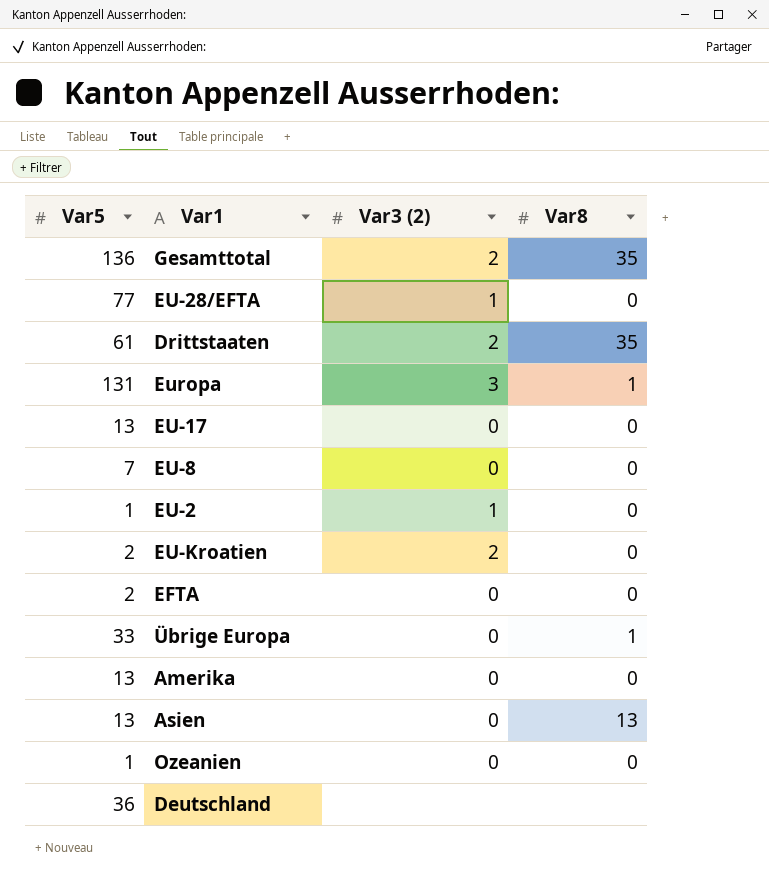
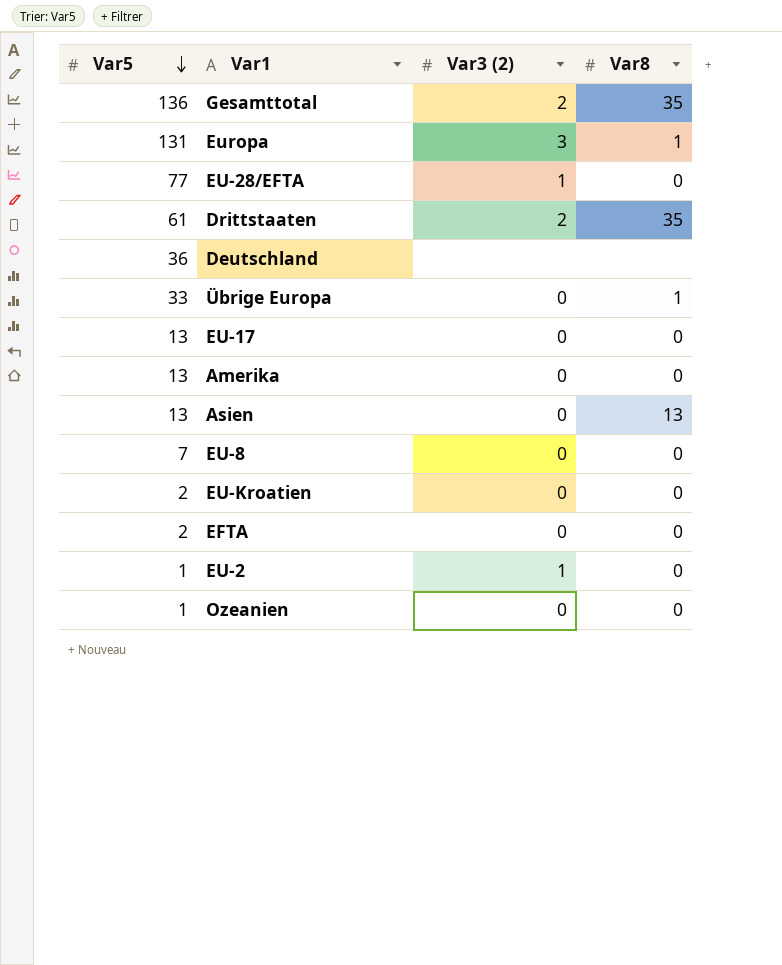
row order: none -> Var5 descending
EU-Kroatien | Var3 (2): 2 -> 0

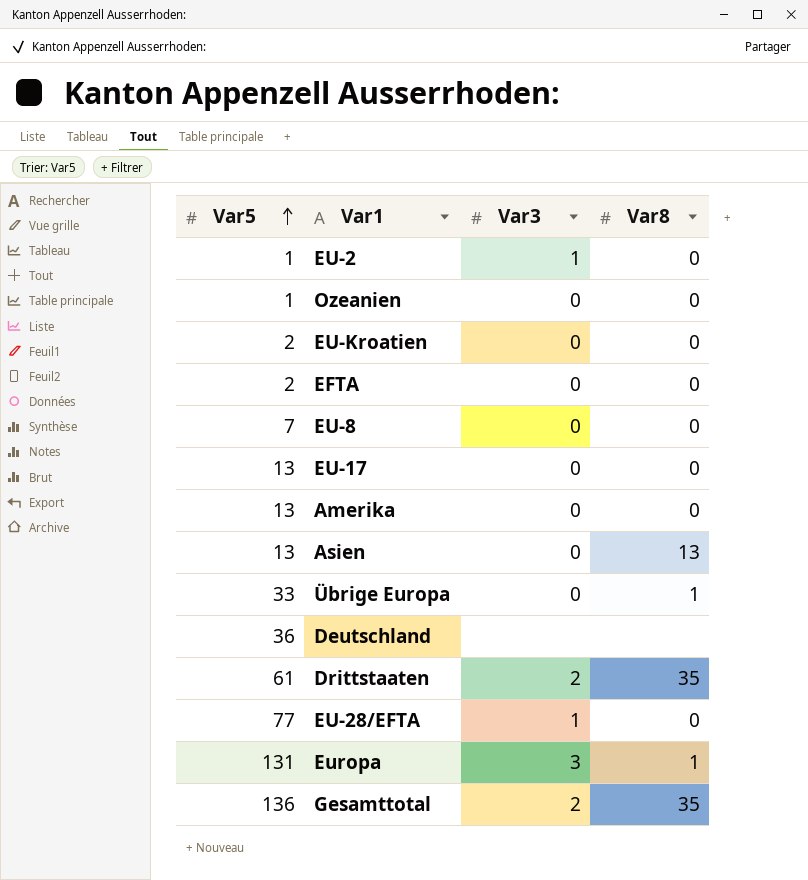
row order: Var5 descending -> Var5 ascending
column name: Var3 (2) -> Var3

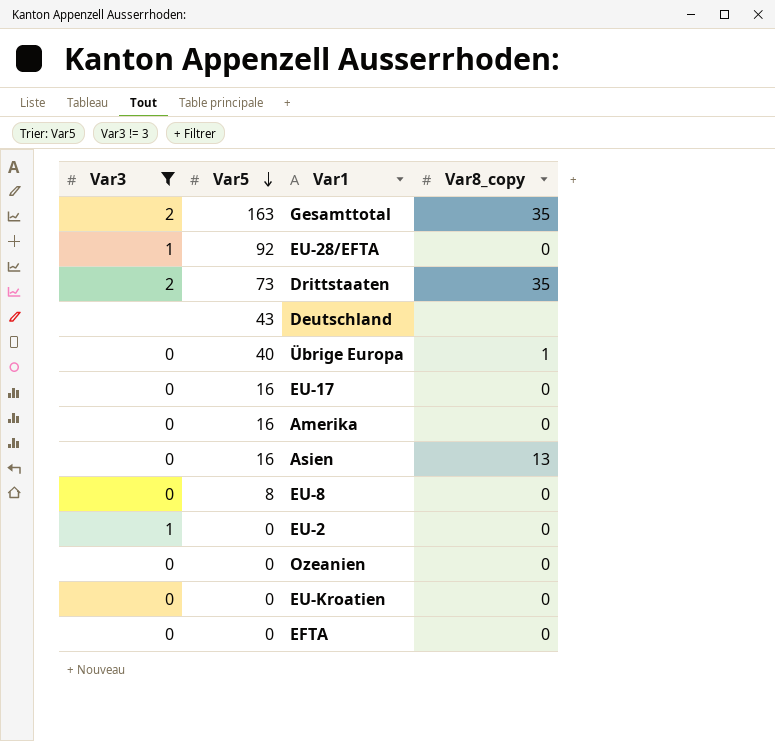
filter: none -> Var3 != 3
row order: Var5 ascending -> Var5 descending
column Var3 | position: 3 -> 1
column name: Var8 -> Var8_copy
Gesamttotal | Var5: 136 -> 163
EU-28/EFTA | Var5: 77 -> 92
Drittstaaten | Var5: 61 -> 73
Deutschland | Var5: 36 -> 43
Übrige Europa | Var5: 33 -> 40
EU-17 | Var5: 13 -> 16
Amerika | Var5: 13 -> 16
Asien | Var5: 13 -> 16
EU-8 | Var5: 7 -> 8
EU-2 | Var5: 1 -> 0
Ozeanien | Var5: 1 -> 0
EU-Kroatien | Var5: 2 -> 0
EFTA | Var5: 2 -> 0

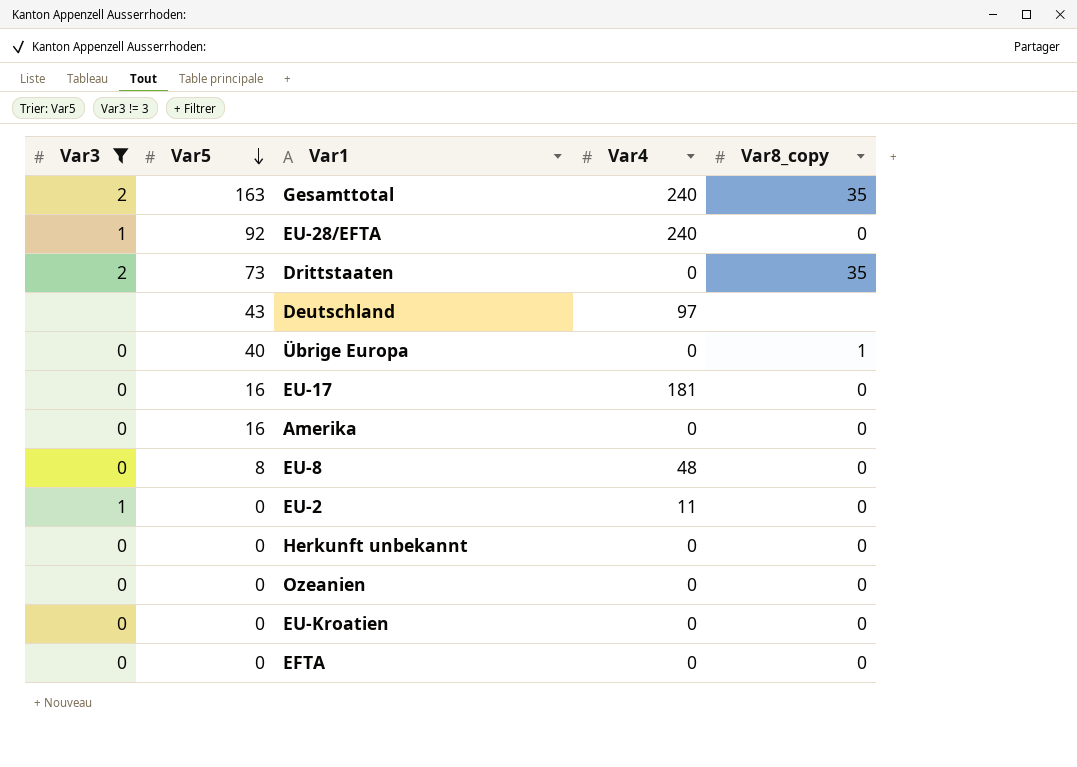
column Var4 | position: none -> 4
row Asien: 0 | 16 | 13 -> none
row Herkunft unbekannt: none -> 0 | 0 | 0 | 0

